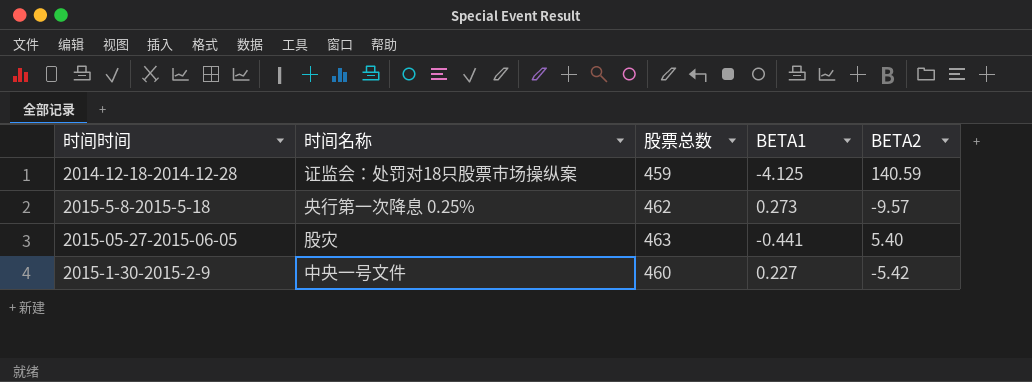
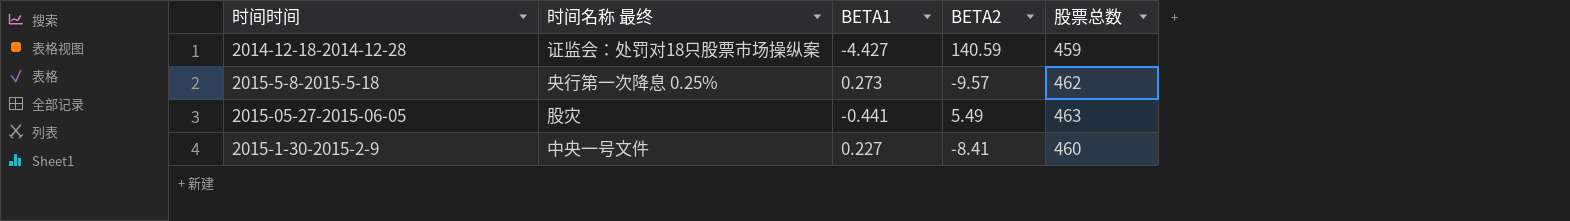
column name: 时间名称 -> 时间名称 最终
column 股票总数 | position: 3 -> 5
2014-12-18-2014-12-28 | BETA1: -4.125 -> -4.427
2015-05-27-2015-06-05 | BETA2: 5.40 -> 5.49
2015-1-30-2015-2-9 | BETA2: -5.42 -> -8.41

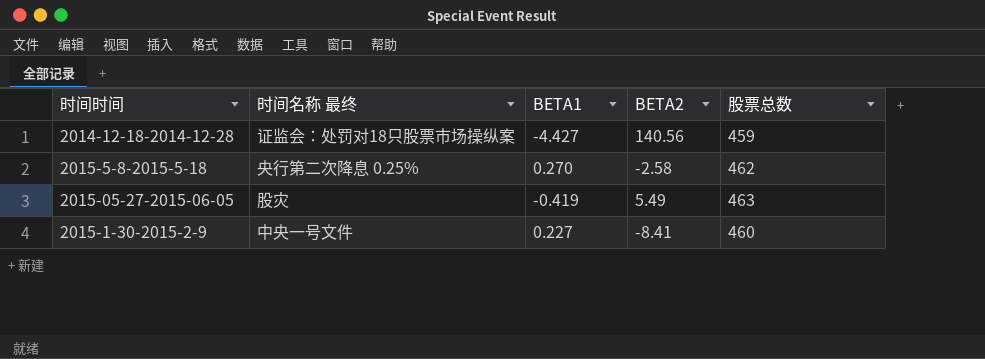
2014-12-18-2014-12-28 | BETA2: 140.59 -> 140.56
2015-5-8-2015-5-18 | 时间名称 最终: 央行第一次降息 0.25% -> 央行第二次降息 0.25%
2015-5-8-2015-5-18 | BETA1: 0.273 -> 0.270
2015-5-8-2015-5-18 | BETA2: -9.57 -> -2.58
2015-05-27-2015-06-05 | BETA1: -0.441 -> -0.419

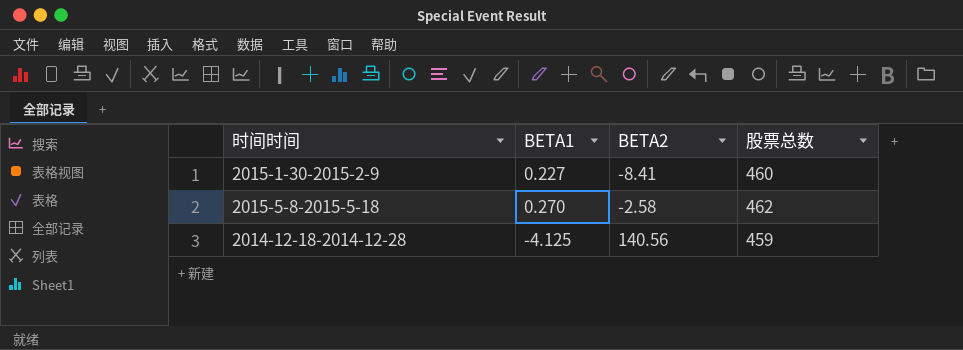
row order: none -> BETA2 ascending
column 时间名称 最终 | position: 2 -> none
row 2015-05-27-2015-06-05: 股灾 | -0.419 | 5.49 | 463 -> none
2014-12-18-2014-12-28 | BETA1: -4.427 -> -4.125

